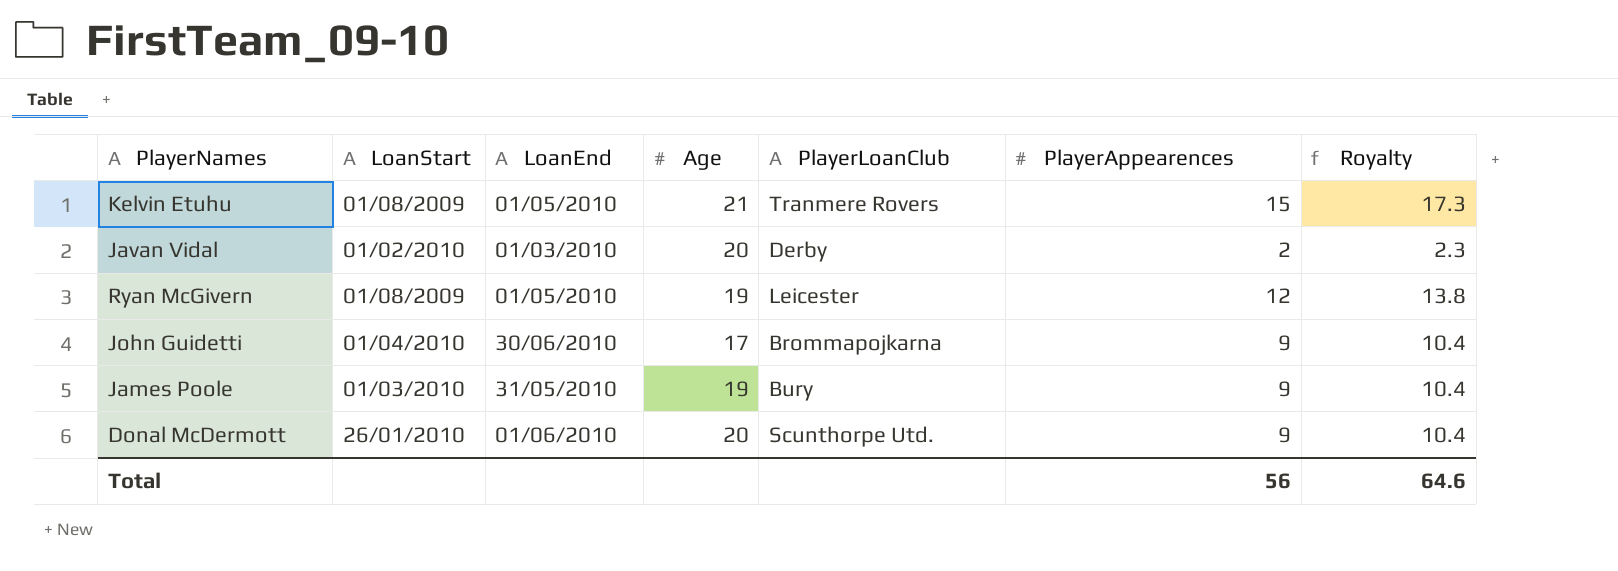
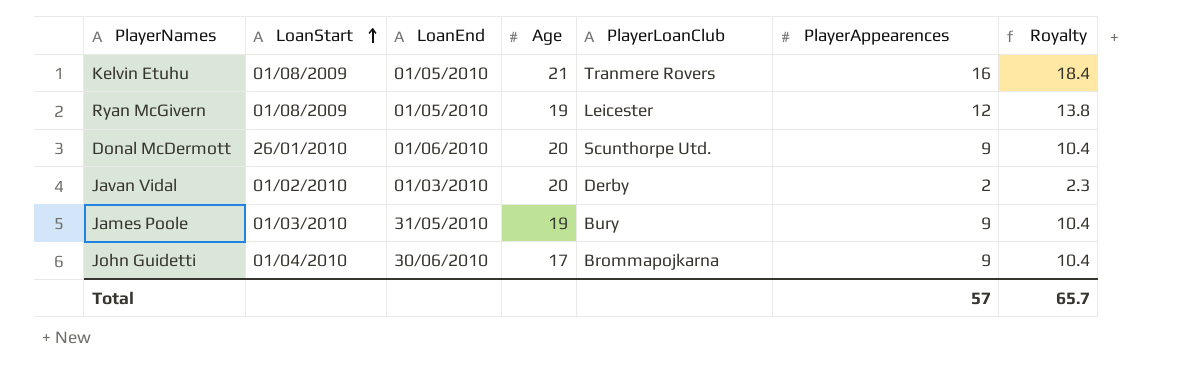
row order: none -> LoanStart ascending
Kelvin Etuhu | PlayerAppearences: 15 -> 16
Kelvin Etuhu | Royalty: 17.3 -> 18.4
Total | PlayerAppearences: 56 -> 57
Total | Royalty: 64.6 -> 65.7

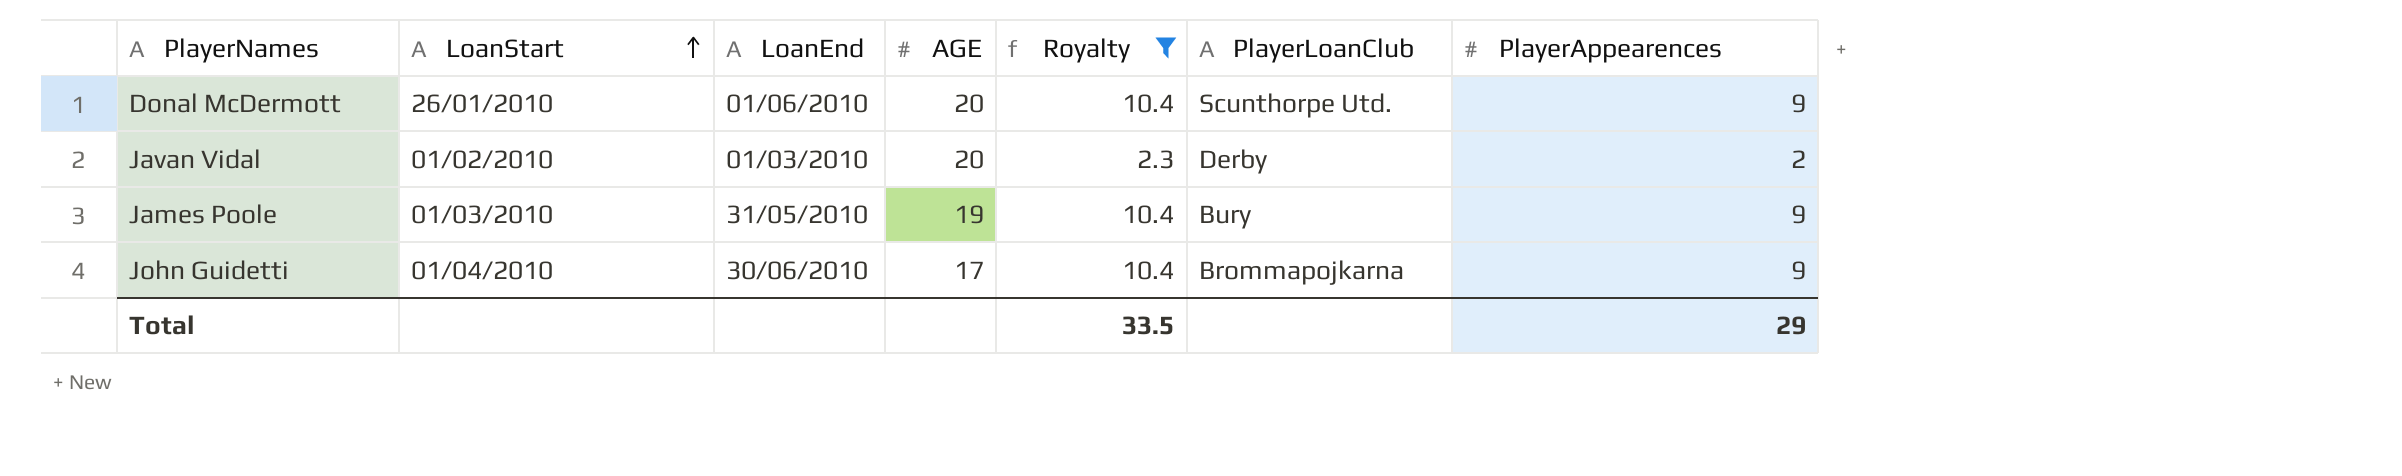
filter: none -> Royalty <= 10.4
column name: Age -> AGE
column Royalty | position: 7 -> 5
Total | Royalty: 65.7 -> 33.5
Total | PlayerAppearences: 57 -> 29

